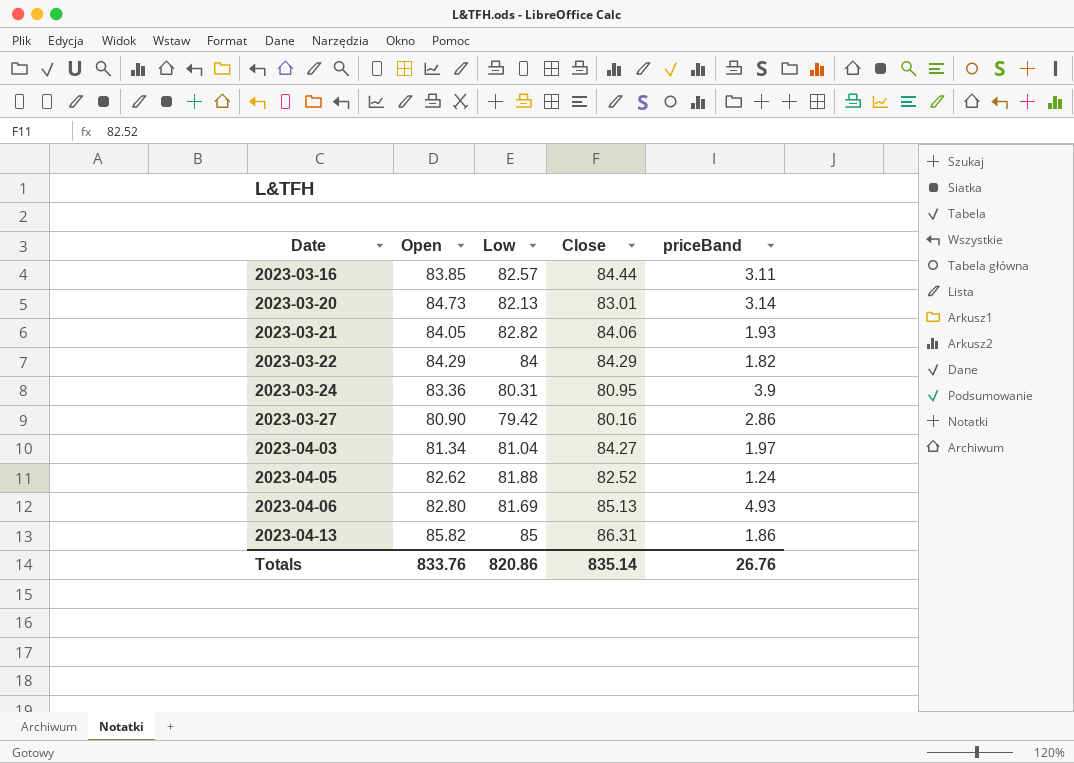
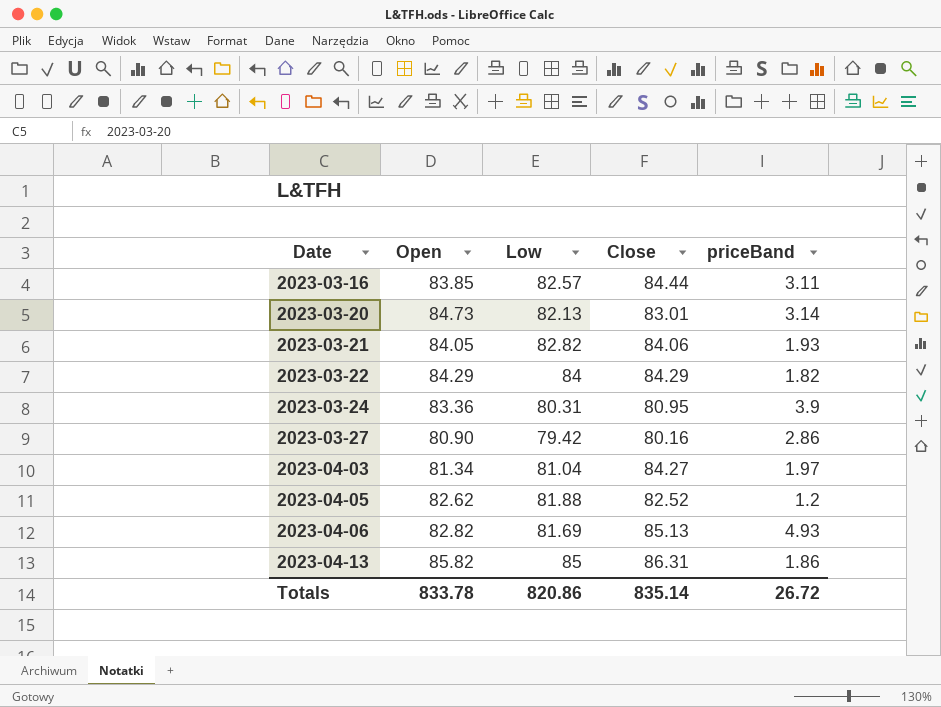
2023-04-05 | priceBand: 1.24 -> 1.2
2023-04-06 | Open: 82.80 -> 82.82
Totals | Open: 833.76 -> 833.78
Totals | priceBand: 26.76 -> 26.72

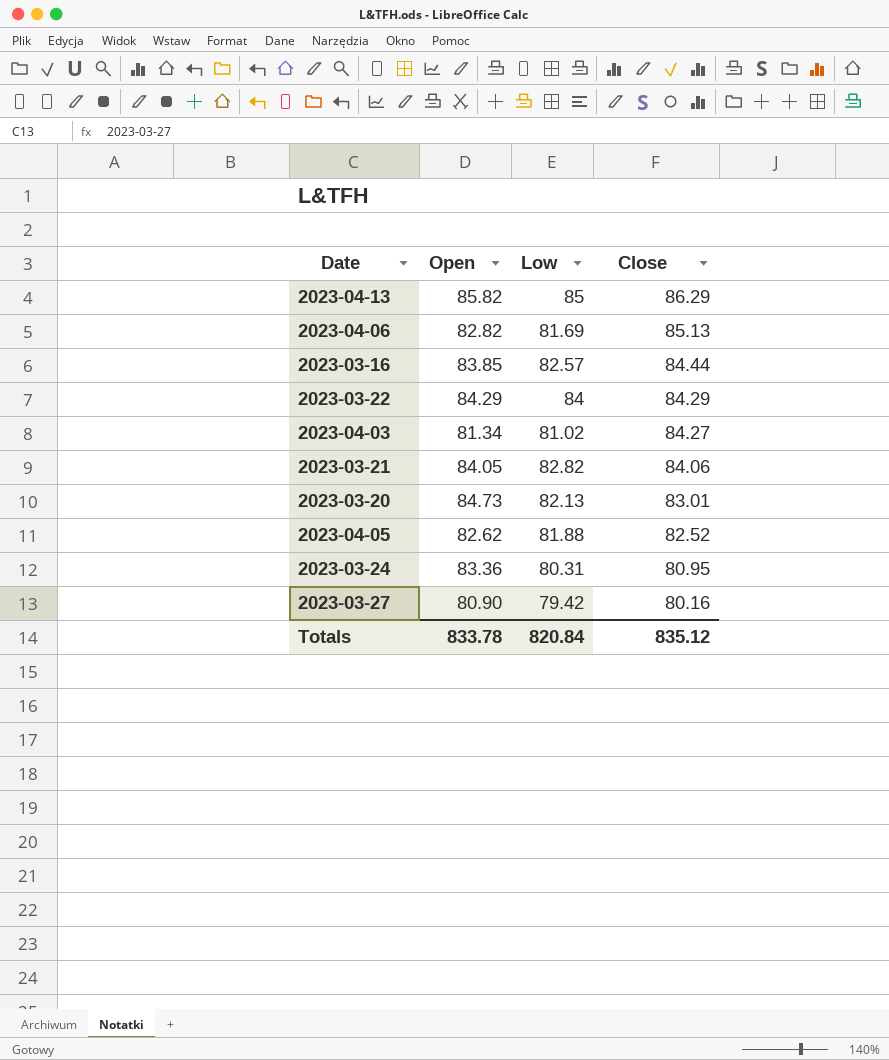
row order: Date ascending -> Close descending
column priceBand | position: 5 -> none
2023-04-13 | Close: 86.31 -> 86.29
2023-04-03 | Low: 81.04 -> 81.02
Totals | Low: 820.86 -> 820.84
Totals | Close: 835.14 -> 835.12

